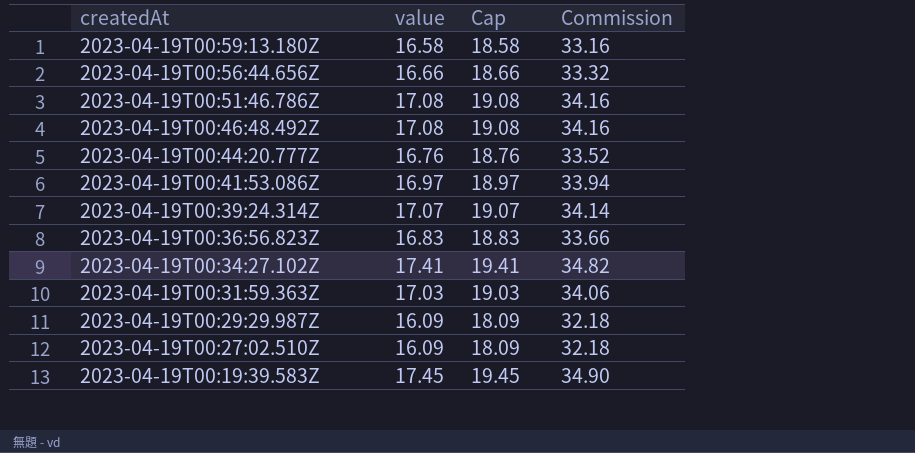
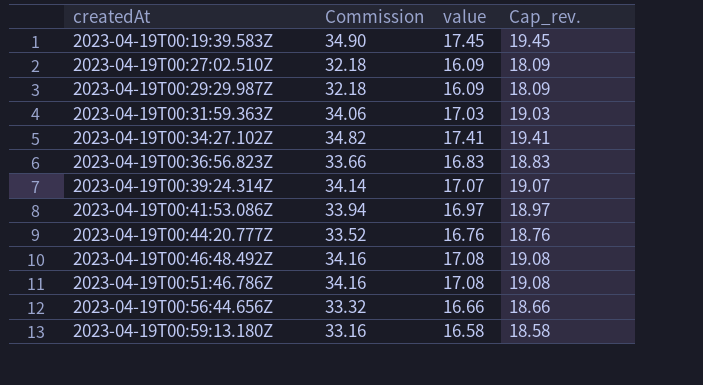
row order: createdAt descending -> createdAt ascending
column Commission | position: 4 -> 2
column name: Cap -> Cap_rev.

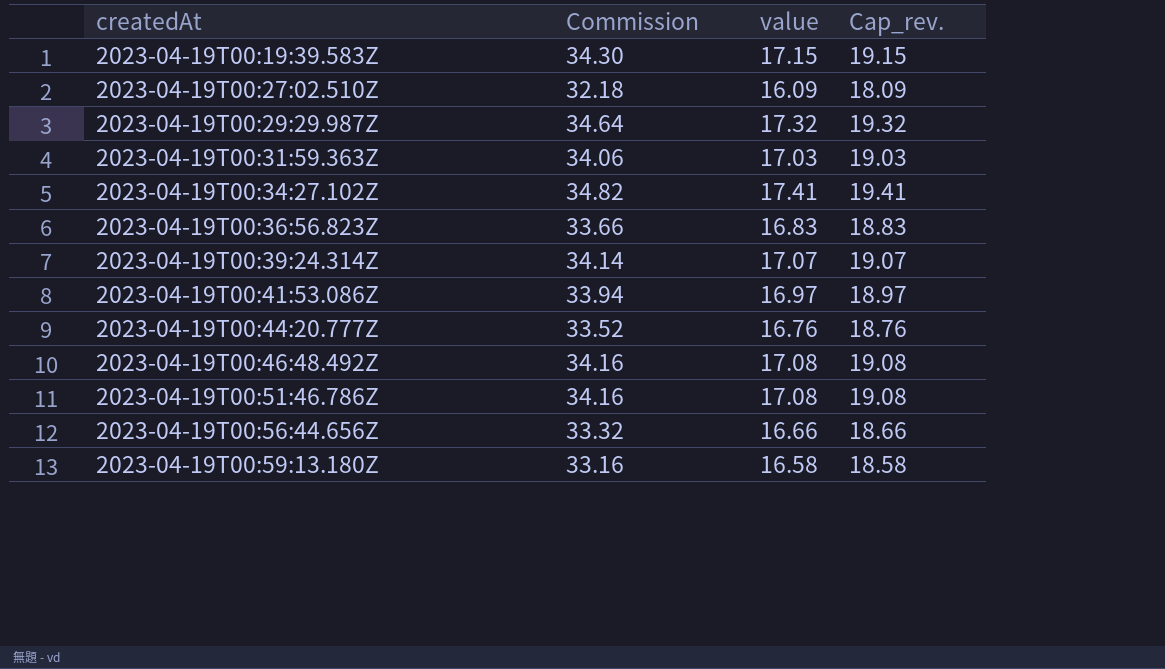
2023-04-19T00:19:39.583Z | Commission: 34.90 -> 34.30
2023-04-19T00:19:39.583Z | value: 17.45 -> 17.15
2023-04-19T00:19:39.583Z | Cap_rev.: 19.45 -> 19.15
2023-04-19T00:29:29.987Z | Commission: 32.18 -> 34.64
2023-04-19T00:29:29.987Z | value: 16.09 -> 17.32
2023-04-19T00:29:29.987Z | Cap_rev.: 18.09 -> 19.32

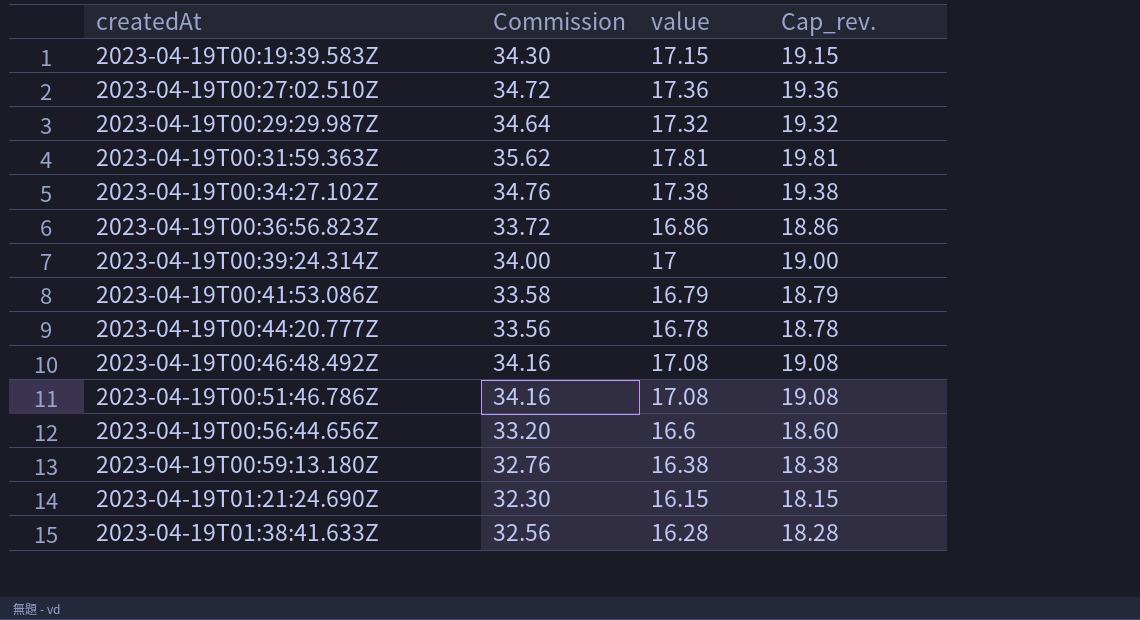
2023-04-19T00:27:02.510Z | Commission: 32.18 -> 34.72
2023-04-19T00:27:02.510Z | value: 16.09 -> 17.36
2023-04-19T00:27:02.510Z | Cap_rev.: 18.09 -> 19.36
2023-04-19T00:31:59.363Z | Commission: 34.06 -> 35.62
2023-04-19T00:31:59.363Z | value: 17.03 -> 17.81
2023-04-19T00:31:59.363Z | Cap_rev.: 19.03 -> 19.81
2023-04-19T00:34:27.102Z | Commission: 34.82 -> 34.76
2023-04-19T00:34:27.102Z | value: 17.41 -> 17.38
2023-04-19T00:34:27.102Z | Cap_rev.: 19.41 -> 19.38
2023-04-19T00:36:56.823Z | Commission: 33.66 -> 33.72
2023-04-19T00:36:56.823Z | value: 16.83 -> 16.86
2023-04-19T00:36:56.823Z | Cap_rev.: 18.83 -> 18.86
2023-04-19T00:39:24.314Z | Commission: 34.14 -> 34.00
2023-04-19T00:39:24.314Z | value: 17.07 -> 17
2023-04-19T00:39:24.314Z | Cap_rev.: 19.07 -> 19.00
2023-04-19T00:41:53.086Z | Commission: 33.94 -> 33.58
2023-04-19T00:41:53.086Z | value: 16.97 -> 16.79
2023-04-19T00:41:53.086Z | Cap_rev.: 18.97 -> 18.79
2023-04-19T00:44:20.777Z | Commission: 33.52 -> 33.56
2023-04-19T00:44:20.777Z | value: 16.76 -> 16.78
2023-04-19T00:44:20.777Z | Cap_rev.: 18.76 -> 18.78
2023-04-19T00:56:44.656Z | Commission: 33.32 -> 33.20
2023-04-19T00:56:44.656Z | value: 16.66 -> 16.6
2023-04-19T00:56:44.656Z | Cap_rev.: 18.66 -> 18.60
2023-04-19T00:59:13.180Z | Commission: 33.16 -> 32.76
2023-04-19T00:59:13.180Z | value: 16.58 -> 16.38
2023-04-19T00:59:13.180Z | Cap_rev.: 18.58 -> 18.38
row 2023-04-19T01:21:24.690Z: none -> 32.30 | 16.15 | 18.15
row 2023-04-19T01:38:41.633Z: none -> 32.56 | 16.28 | 18.28

